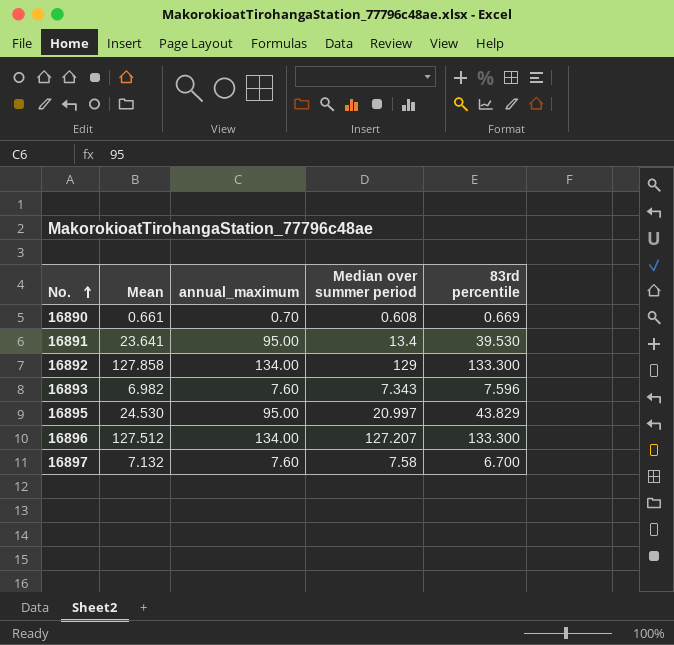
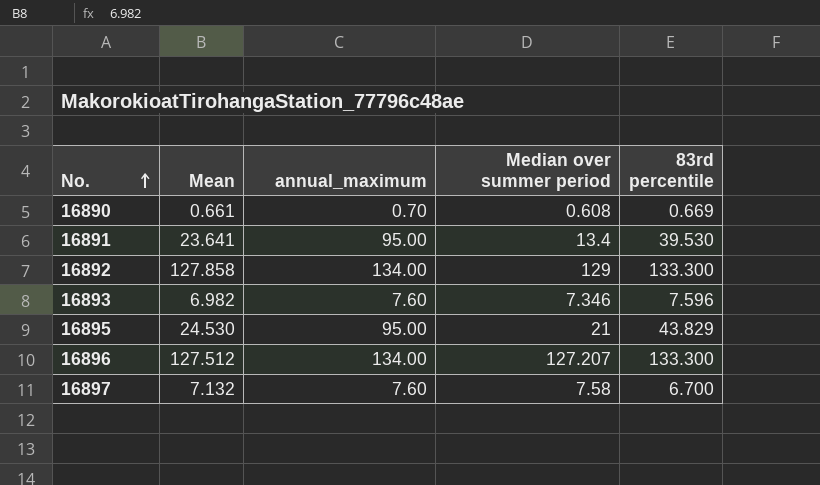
16893 | Median over summer period: 7.343 -> 7.346
16895 | Median over summer period: 20.997 -> 21

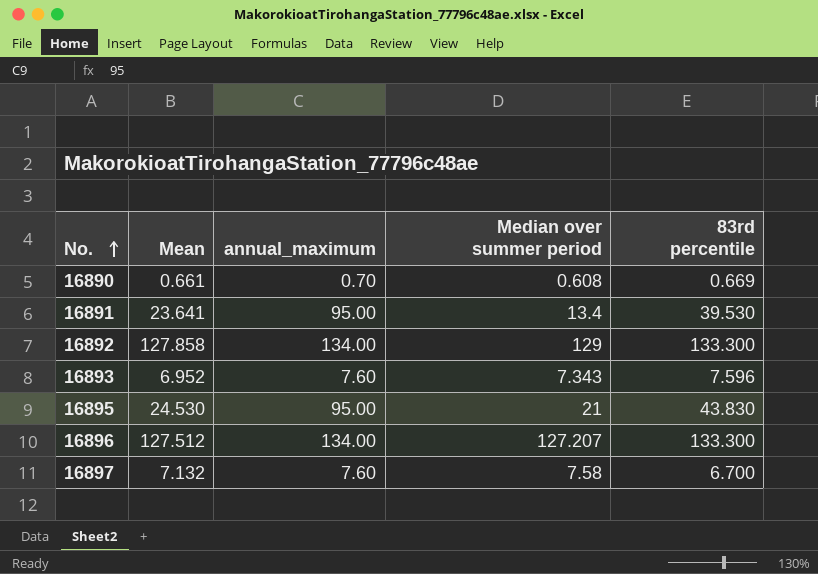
16893 | Mean: 6.982 -> 6.952
16893 | Median over summer period: 7.346 -> 7.343
16895 | 83rd percentile: 43.829 -> 43.830

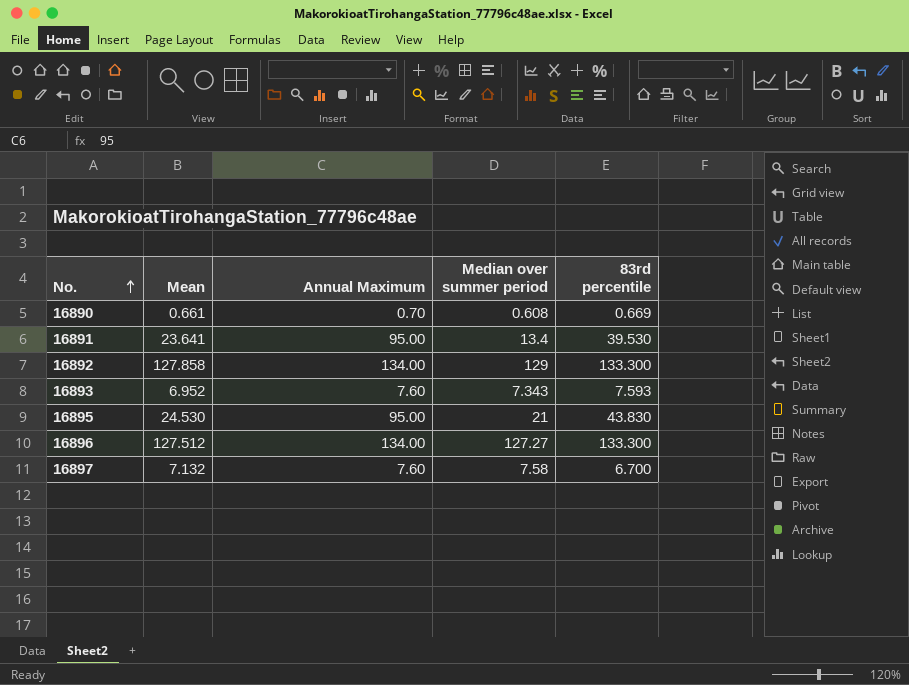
column name: annual_maximum -> Annual Maximum
16893 | 83rd percentile: 7.596 -> 7.593
16896 | Median over summer period: 127.207 -> 127.27

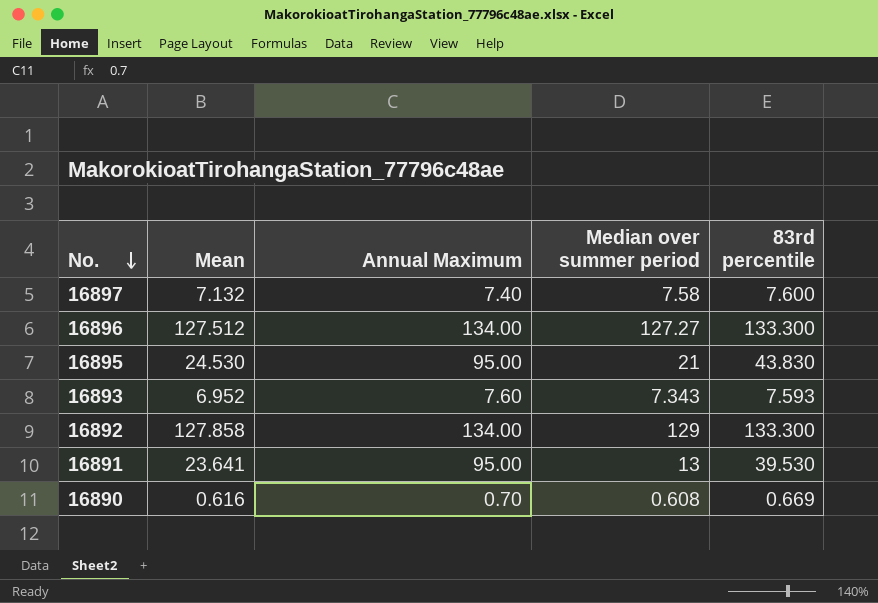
row order: No. ascending -> No. descending
16897 | Annual Maximum: 7.60 -> 7.40
16897 | 83rd percentile: 6.700 -> 7.600
16891 | Median over summer period: 13.4 -> 13
16890 | Mean: 0.661 -> 0.616

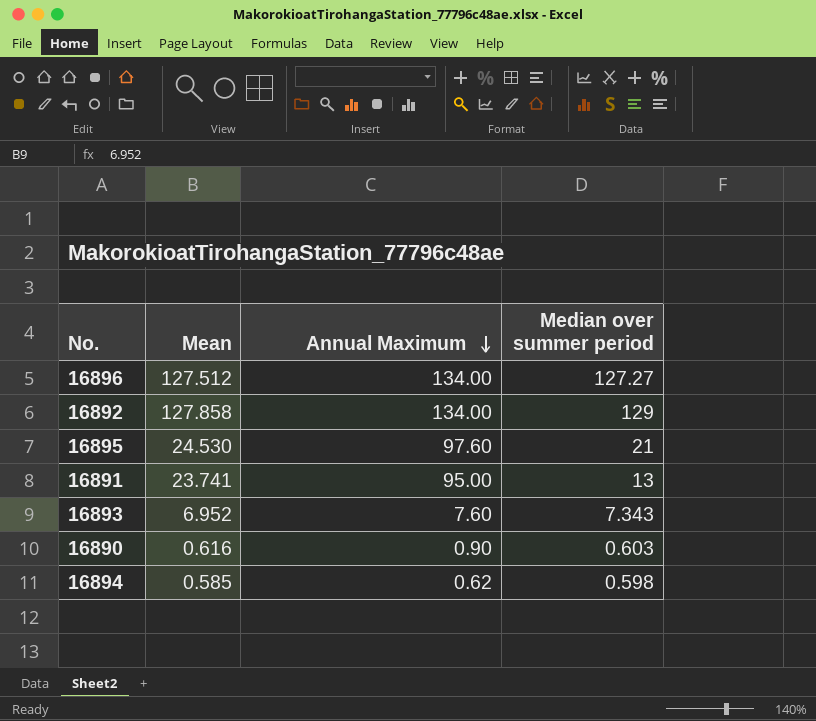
row order: No. descending -> Annual Maximum descending
column 83rd percentile | position: 5 -> none
row 16897: 7.132 | 7.40 | 7.58 | 7.600 -> none
16895 | Annual Maximum: 95.00 -> 97.60
16891 | Mean: 23.641 -> 23.741
16890 | Annual Maximum: 0.70 -> 0.90
16890 | Median over summer period: 0.608 -> 0.603
row 16894: none -> 0.585 | 0.62 | 0.598

